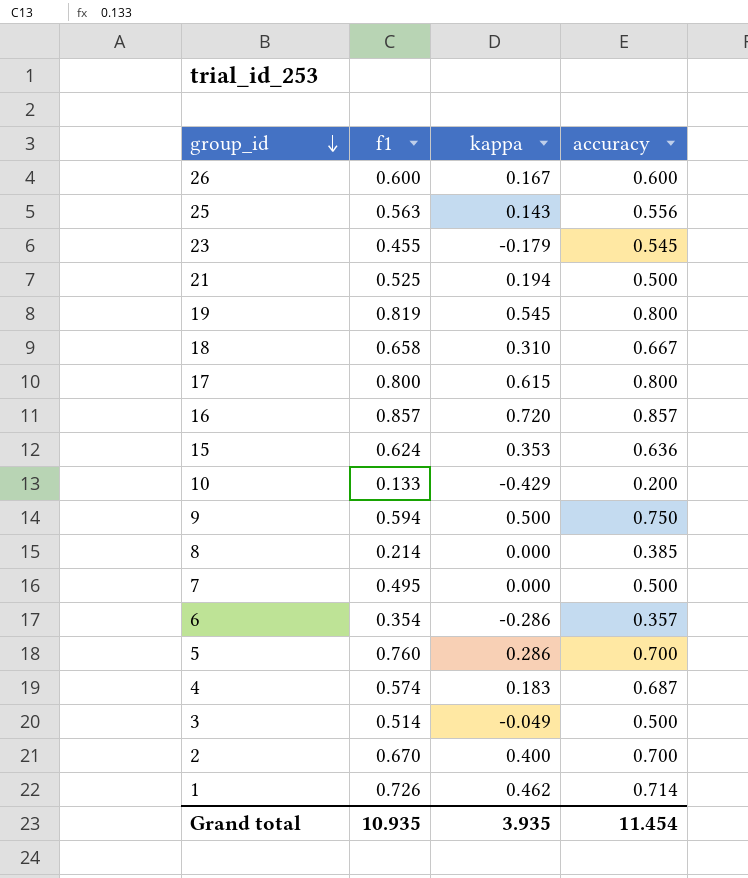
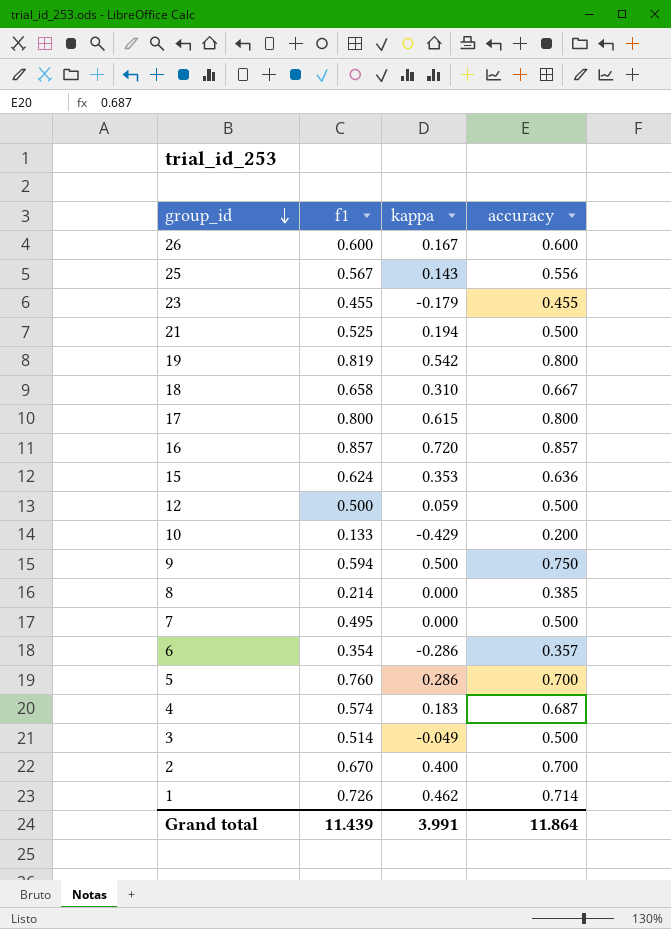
25 | f1: 0.563 -> 0.567
23 | accuracy: 0.545 -> 0.455
19 | kappa: 0.545 -> 0.542
row 12: none -> 0.500 | 0.059 | 0.500
Grand total | f1: 10.935 -> 11.439
Grand total | kappa: 3.935 -> 3.991
Grand total | accuracy: 11.454 -> 11.864

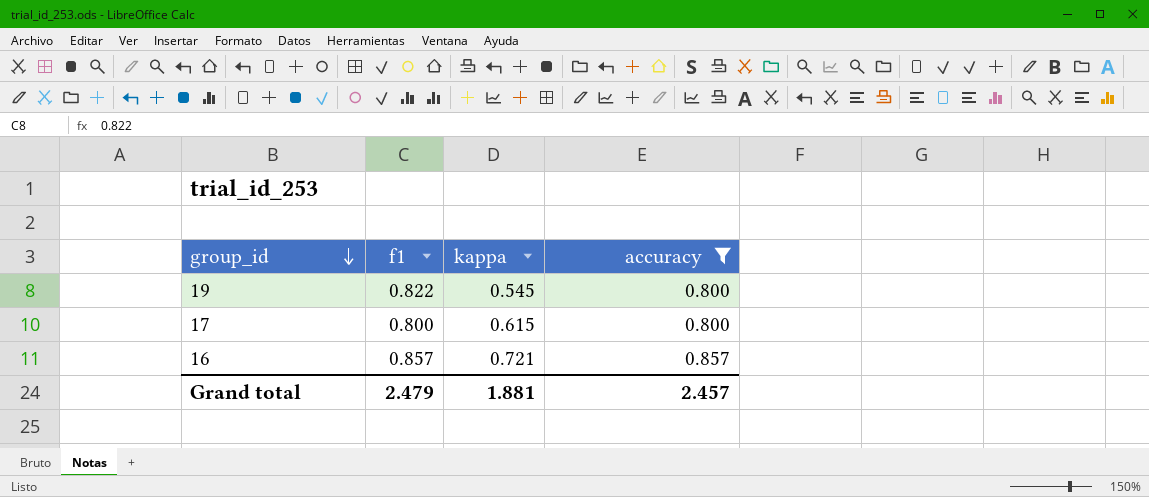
filter: none -> accuracy >= 0.800
19 | f1: 0.819 -> 0.822
19 | kappa: 0.542 -> 0.545
16 | kappa: 0.720 -> 0.721
Grand total | f1: 11.439 -> 2.479
Grand total | kappa: 3.991 -> 1.881
Grand total | accuracy: 11.864 -> 2.457

